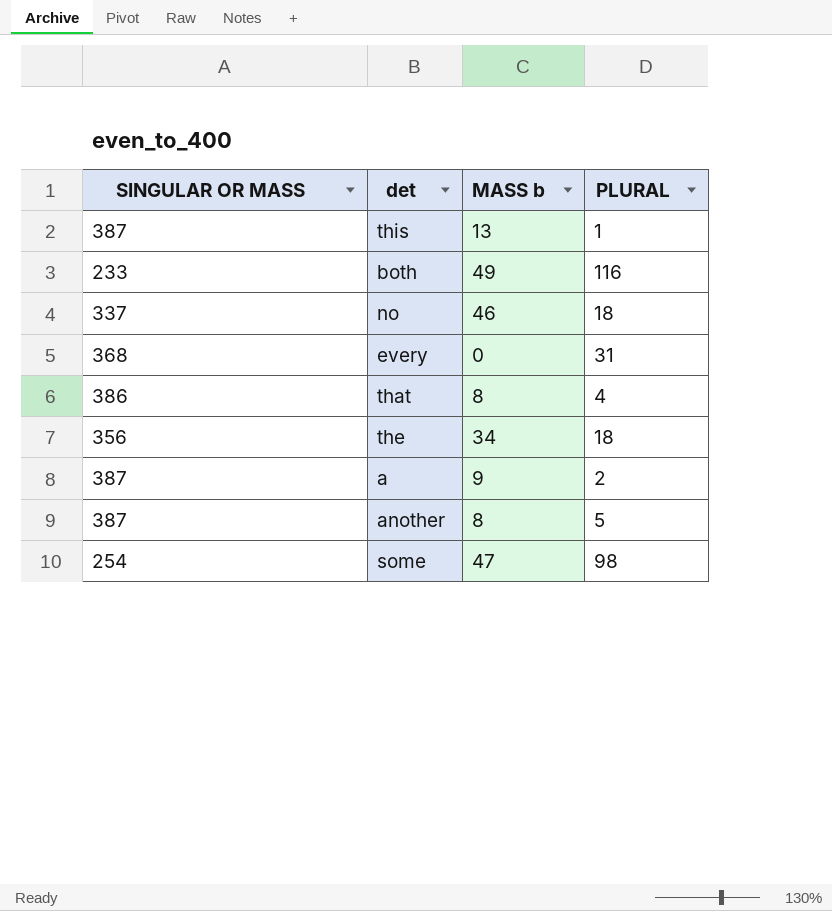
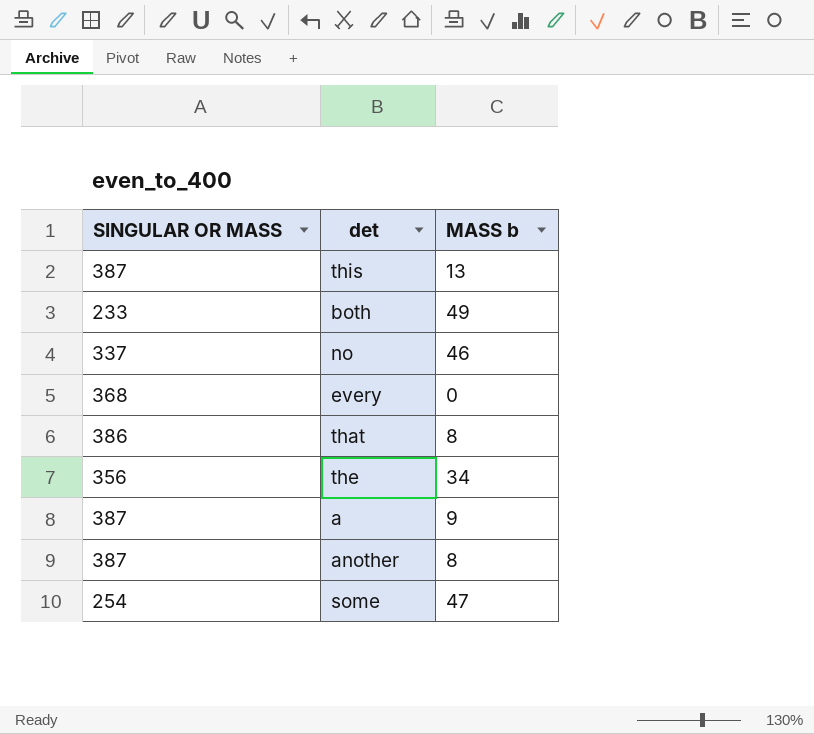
column PLURAL | position: 4 -> none

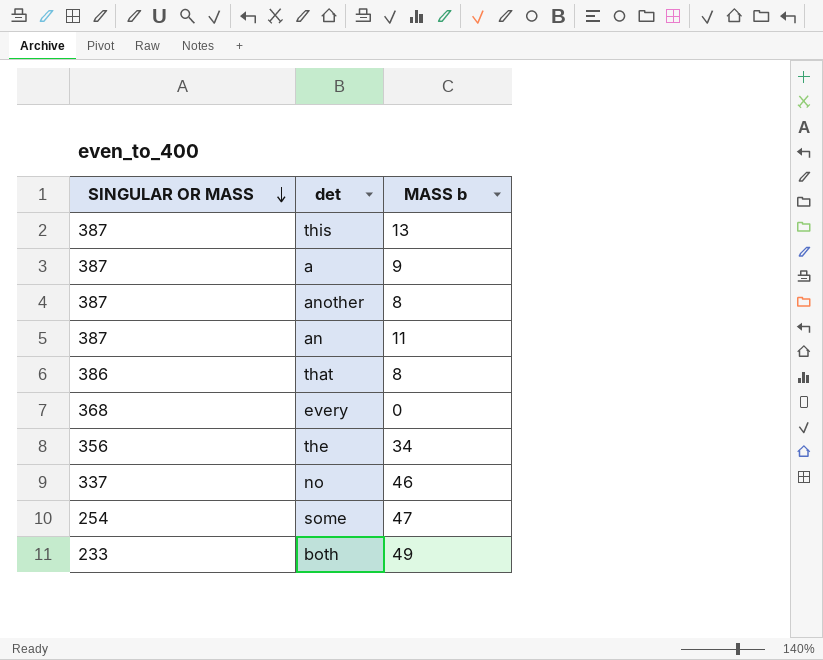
row order: none -> SINGULAR OR MASS descending
row an: none -> 387 | 11

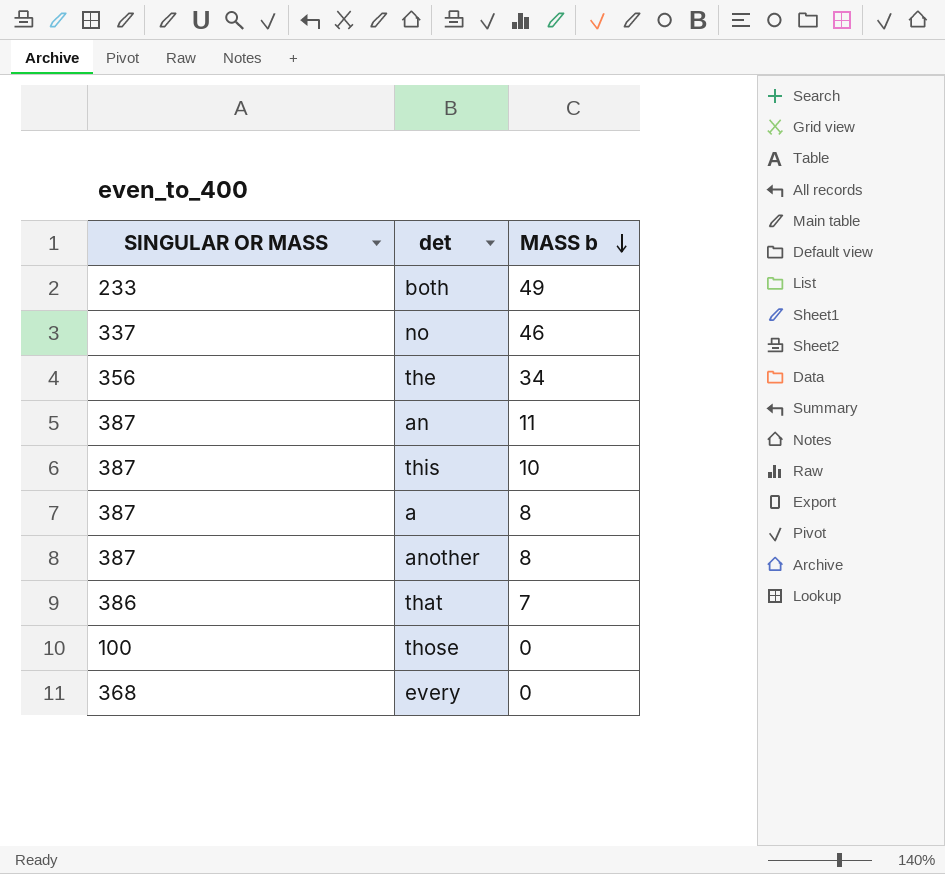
row order: SINGULAR OR MASS descending -> MASS b descending
row some: 254 | 47 -> none
this | MASS b: 13 -> 10
a | MASS b: 9 -> 8
that | MASS b: 8 -> 7
row those: none -> 100 | 0

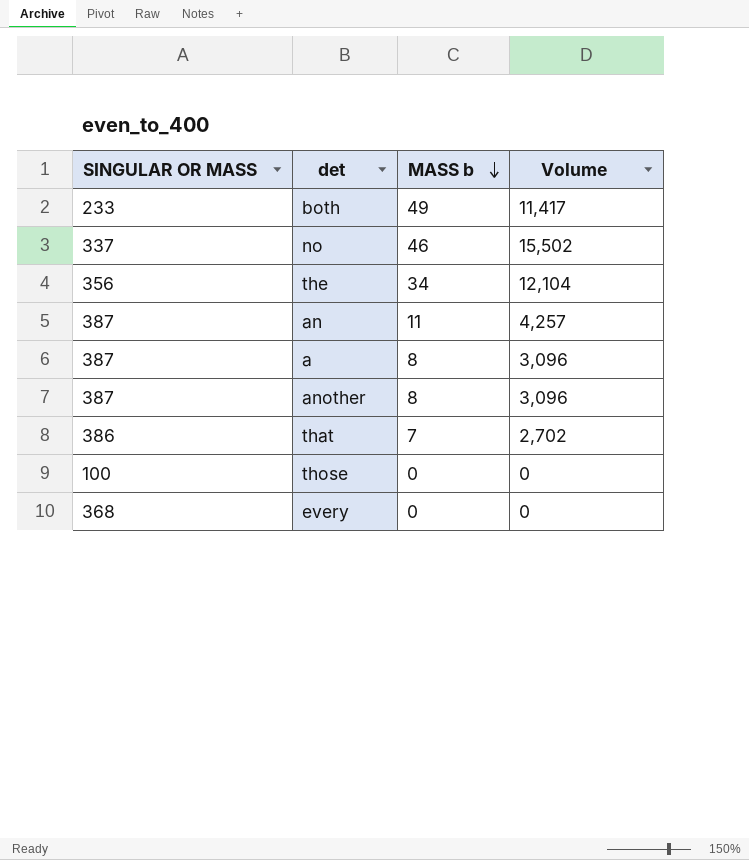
column Volume | formula: none -> [SINGULAR OR MASS] * [MASS b]
row this: 387 | 10 -> none

